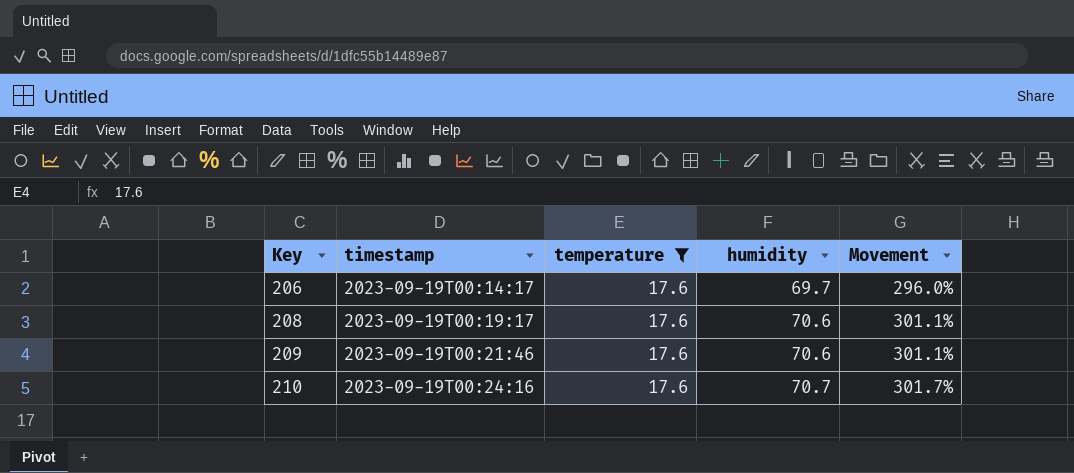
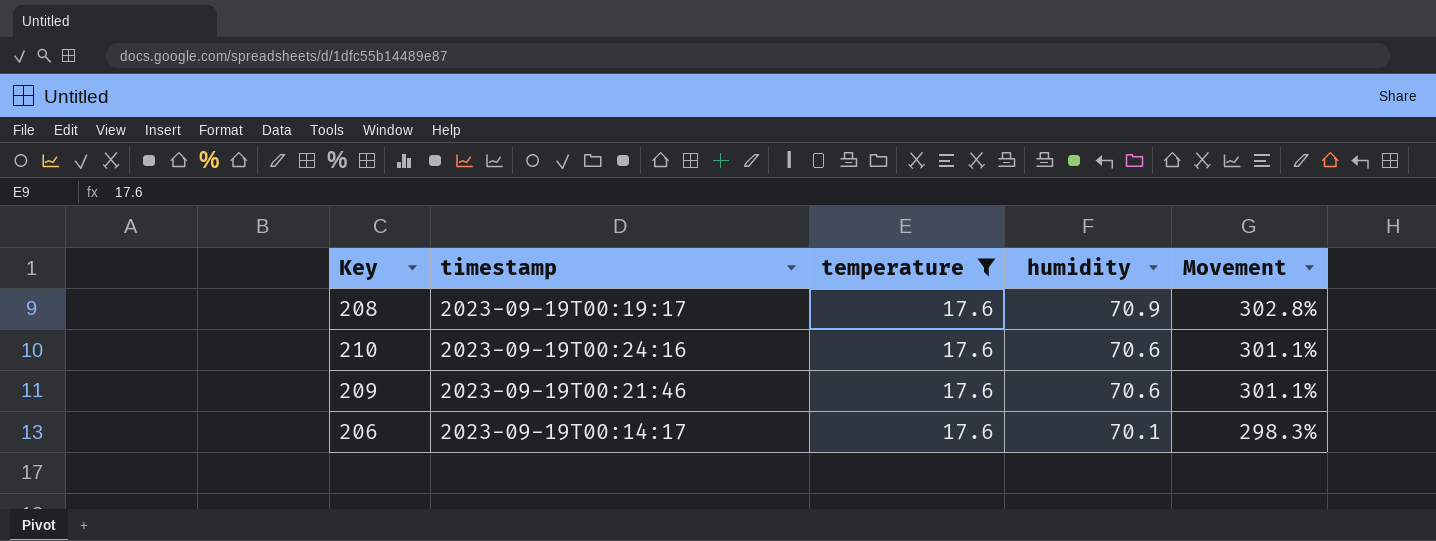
row order: Key ascending -> humidity descending
208 | humidity: 70.6 -> 70.9
208 | Movement: 301.1% -> 302.8%
210 | humidity: 70.7 -> 70.6
210 | Movement: 301.7% -> 301.1%
206 | humidity: 69.7 -> 70.1
206 | Movement: 296.0% -> 298.3%

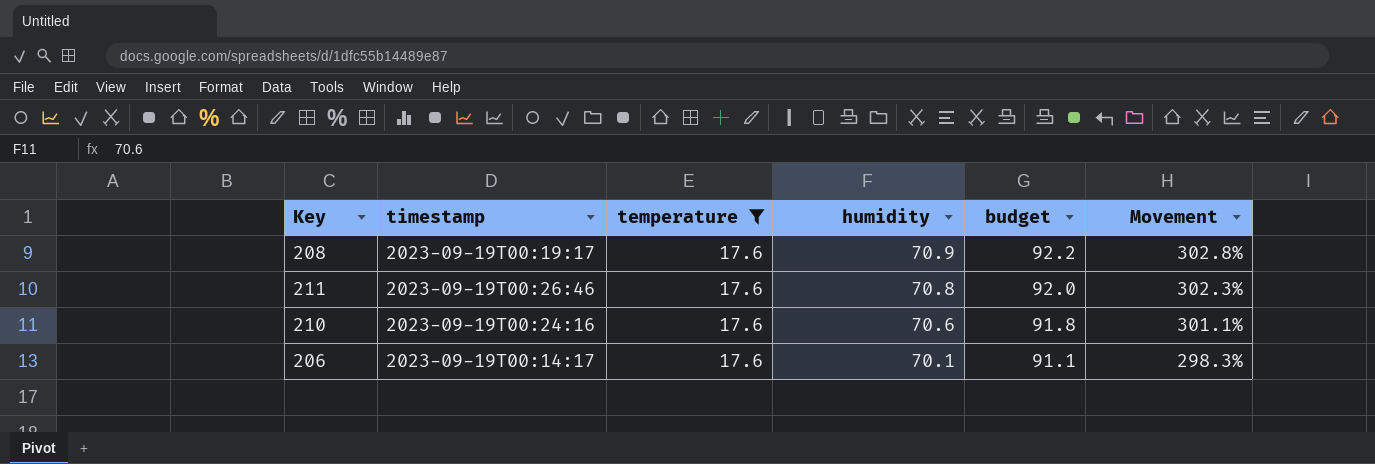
column budget | formula: none -> [humidity] * 1.3
row 209: 2023-09-19T00:21:46 | 17.6 | 70.6 | 301.1% -> none
row 211: none -> 2023-09-19T00:26:46 | 17.6 | 70.8 | 92.0 | 302.3%

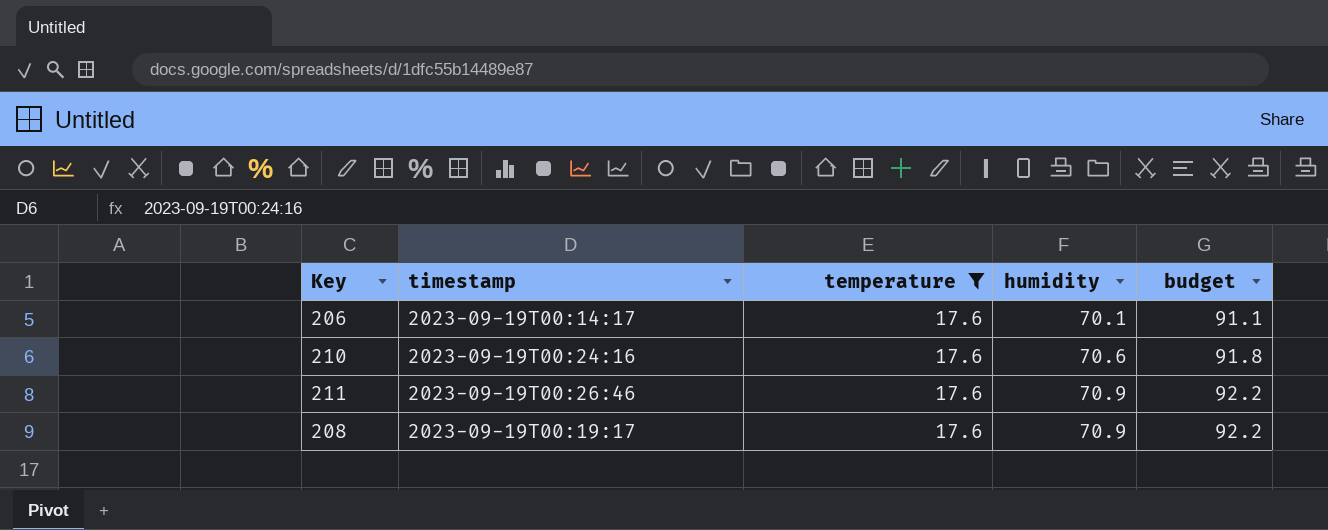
row order: humidity descending -> humidity ascending
column Movement | formula: ([humidity] - [temperature]) / [temperature] -> none
211 | humidity: 70.8 -> 70.9
211 | budget: 92.0 -> 92.2

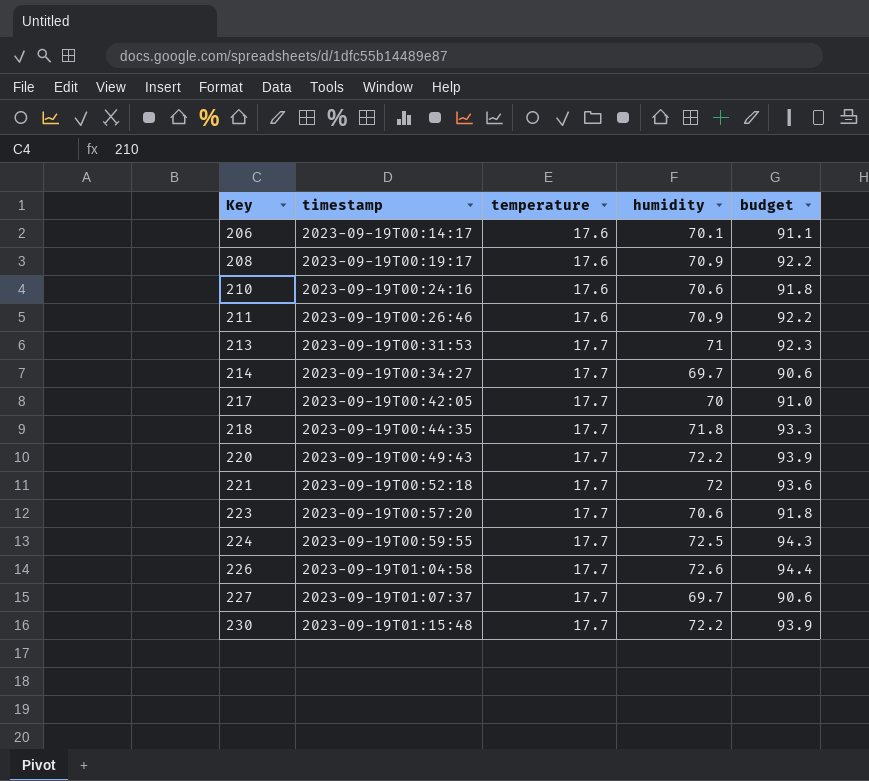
filter: temperature = 17.6 -> none
row order: humidity ascending -> Key ascending

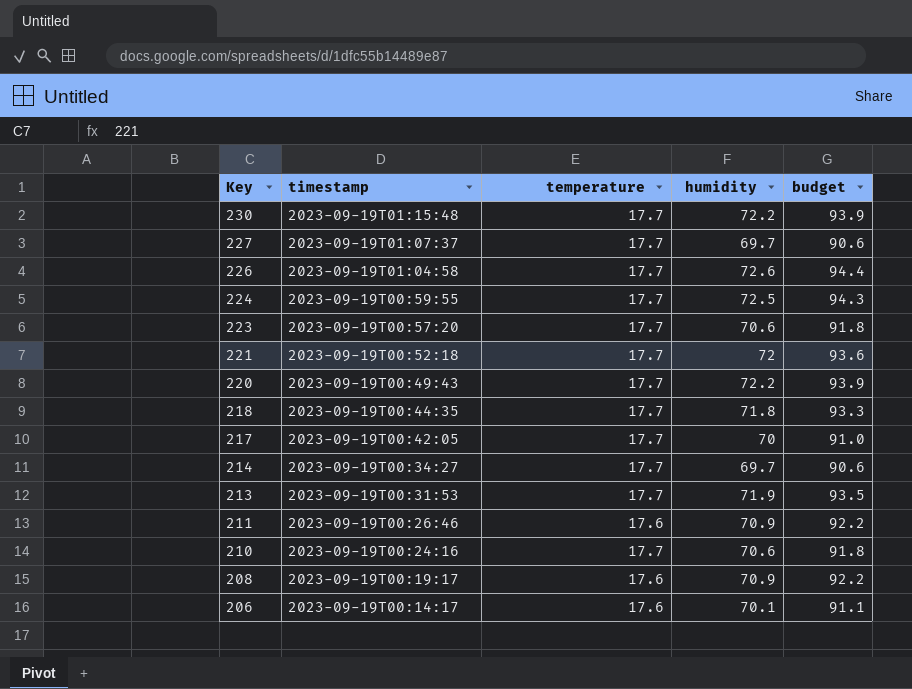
row order: Key ascending -> Key descending
213 | humidity: 71 -> 71.9
213 | budget: 92.3 -> 93.5
210 | temperature: 17.6 -> 17.7

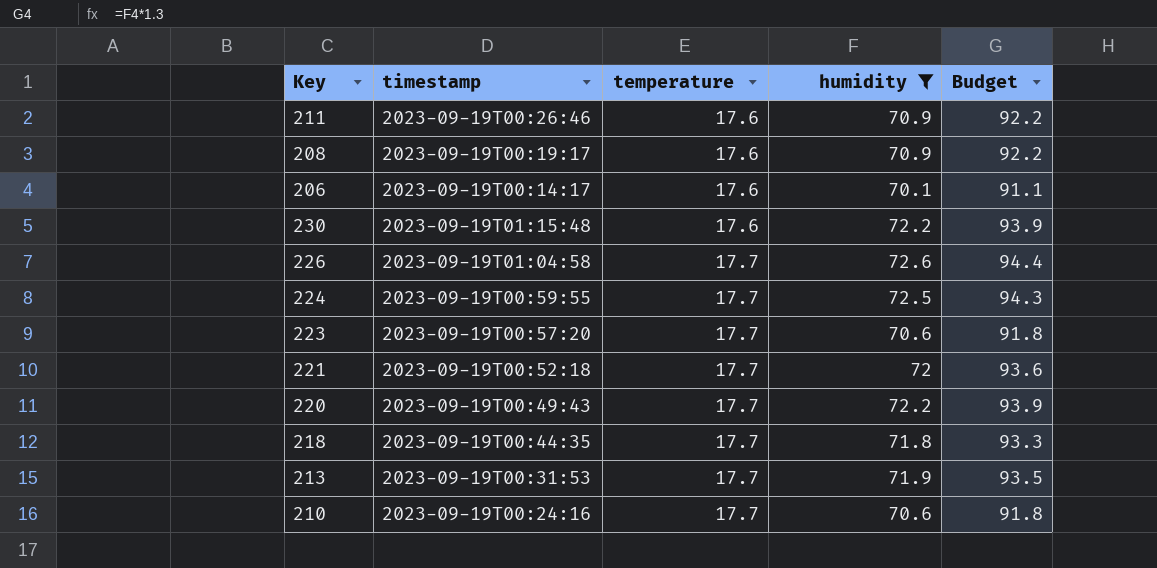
filter: none -> humidity >= 70.1
row order: Key descending -> temperature ascending
column name: budget -> Budget
230 | temperature: 17.7 -> 17.6

